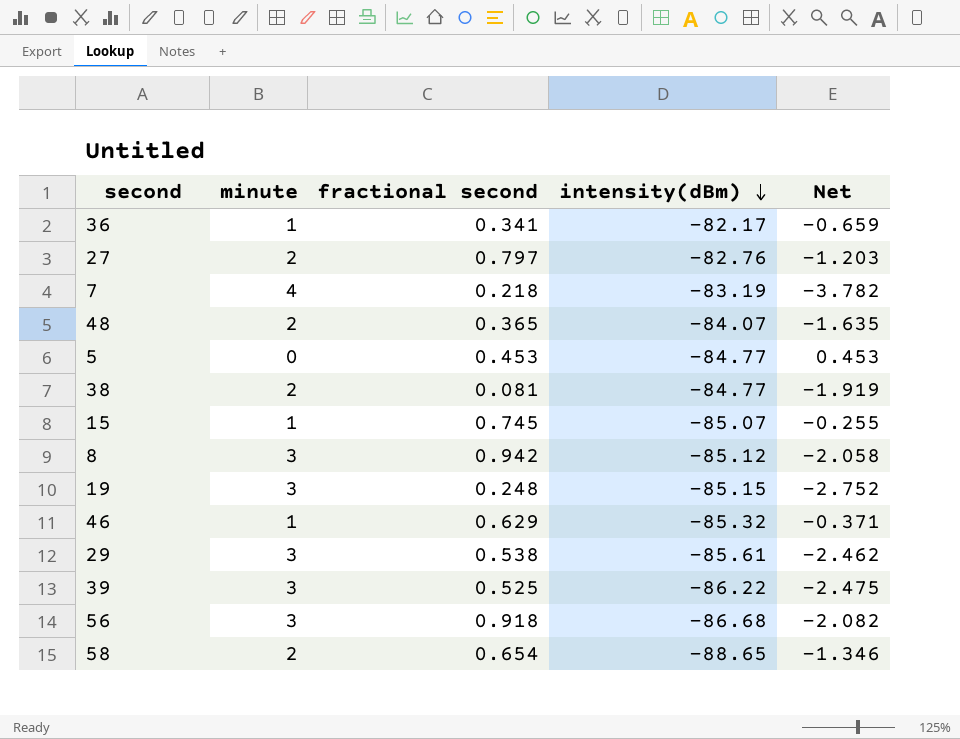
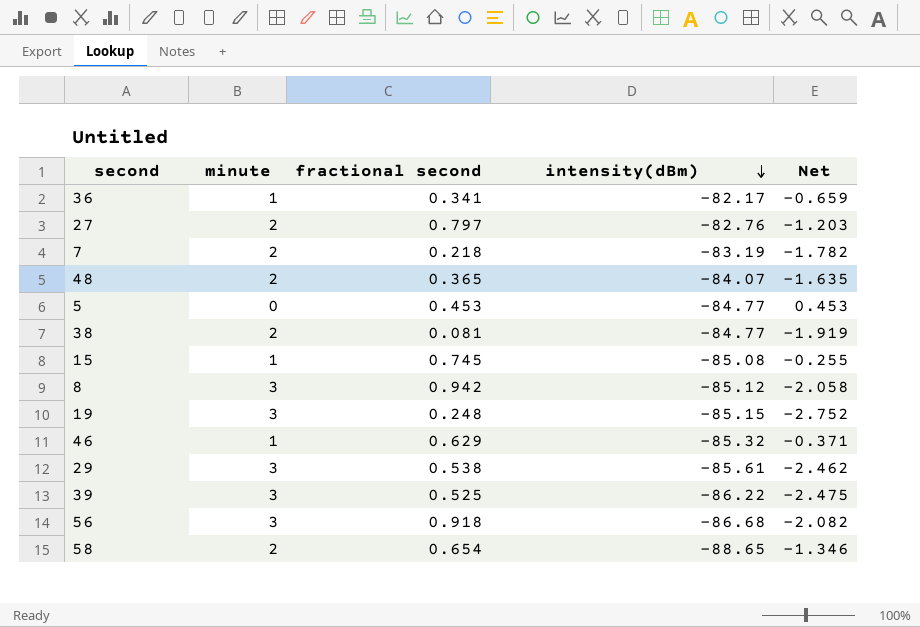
7 | minute: 4 -> 2
7 | Net: -3.782 -> -1.782
15 | intensity(dBm): -85.07 -> -85.08

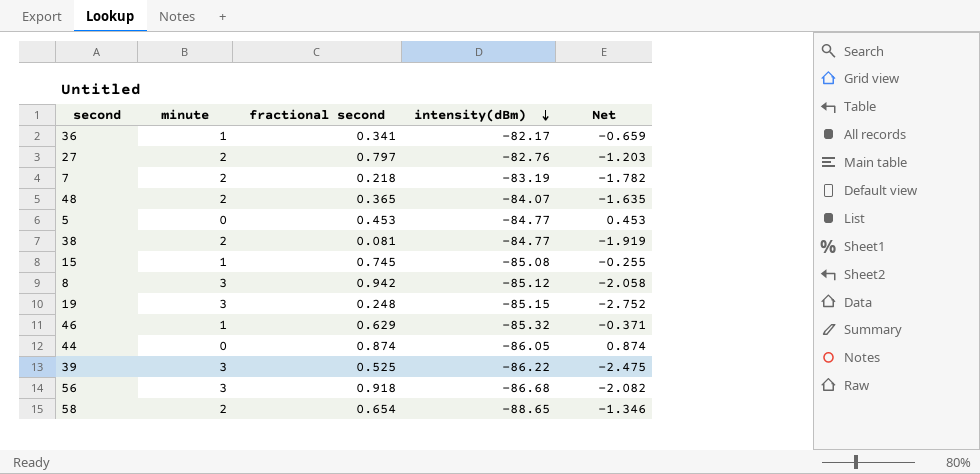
row 29: 3 | 0.538 | -85.61 | -2.462 -> none
row 44: none -> 0 | 0.874 | -86.05 | 0.874

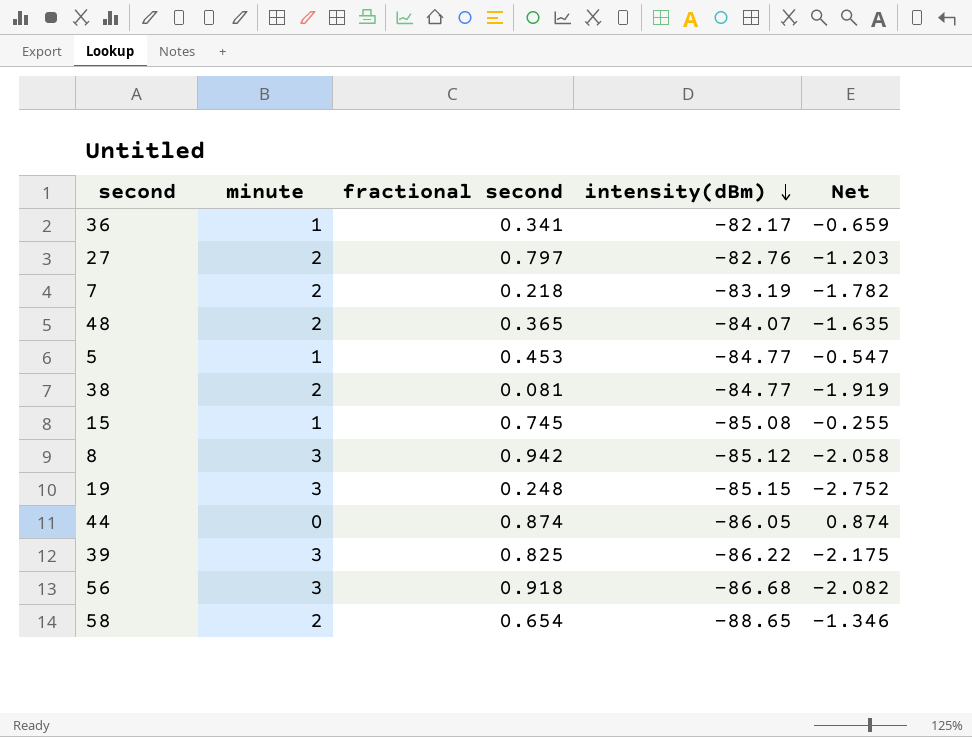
row 46: 1 | 0.629 | -85.32 | -0.371 -> none
5 | minute: 0 -> 1
5 | Net: 0.453 -> -0.547
39 | fractional second: 0.525 -> 0.825
39 | Net: -2.475 -> -2.175

